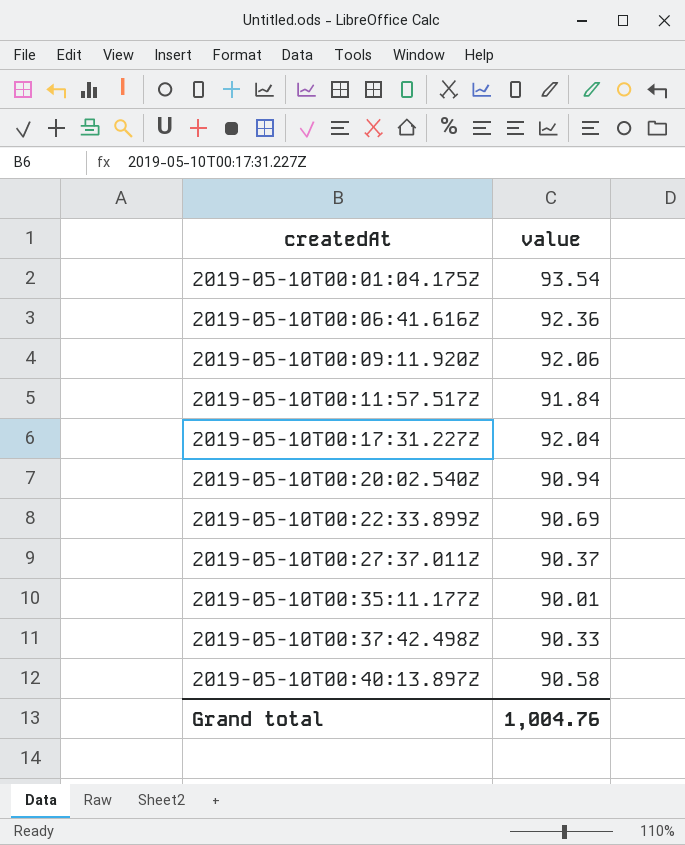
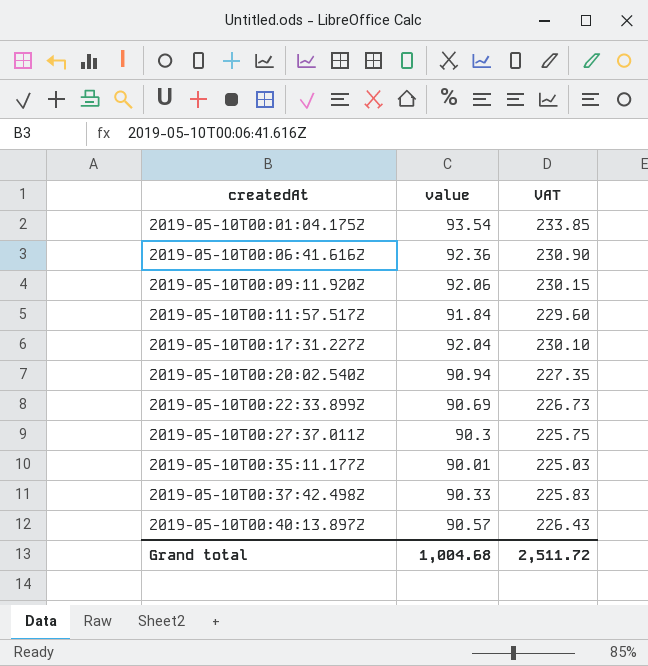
column VAT | formula: none -> [value] * 2.5
2019-05-10T00:27:37.011Z | value: 90.37 -> 90.3
2019-05-10T00:40:13.897Z | value: 90.58 -> 90.57
Grand total | value: 1,004.76 -> 1,004.68

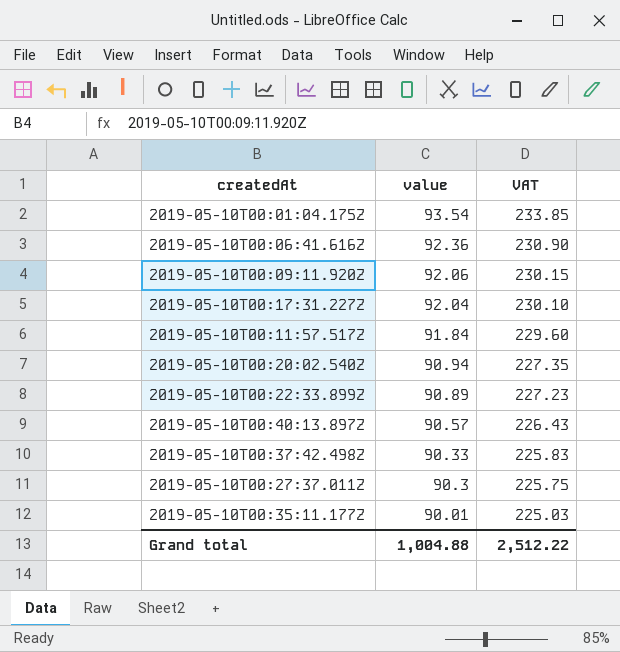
row order: createdAt ascending -> value descending
2019-05-10T00:22:33.899Z | value: 90.69 -> 90.89
2019-05-10T00:22:33.899Z | VAT: 226.73 -> 227.23
Grand total | value: 1,004.68 -> 1,004.88
Grand total | VAT: 2,511.72 -> 2,512.22

